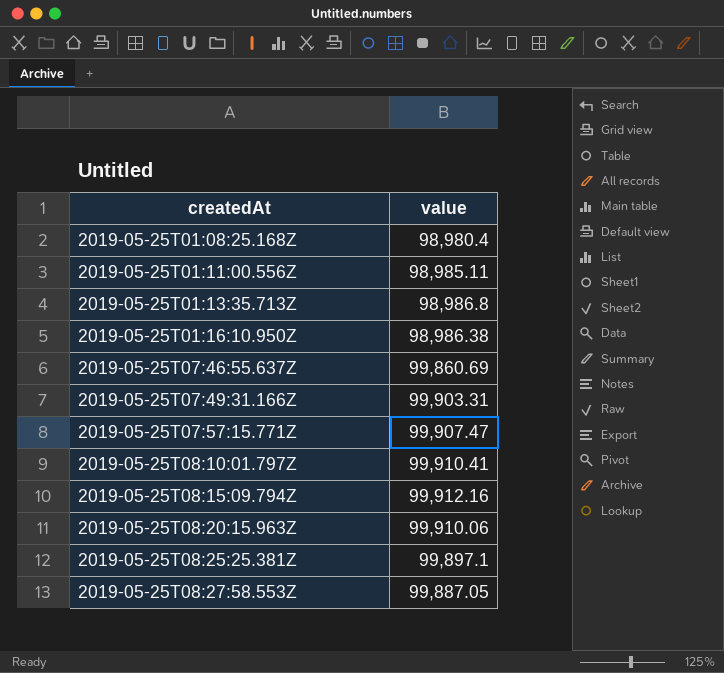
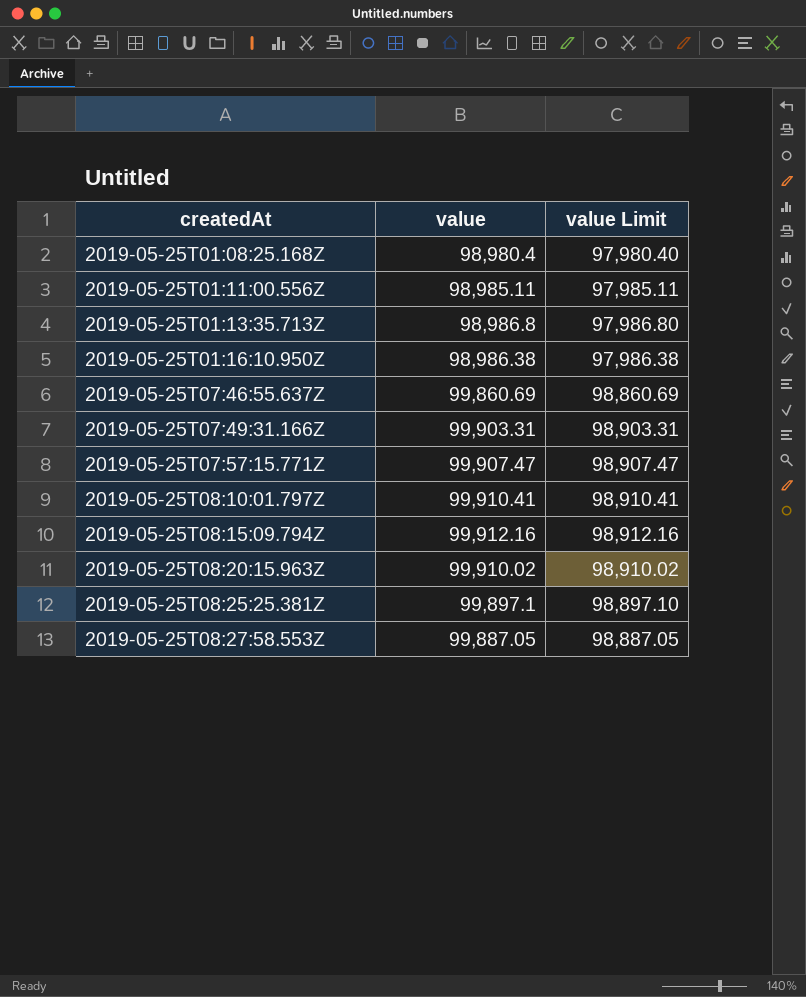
column value Limit | formula: none -> [value] - 1000
2019-05-25T08:20:15.963Z | value: 99,910.06 -> 99,910.02

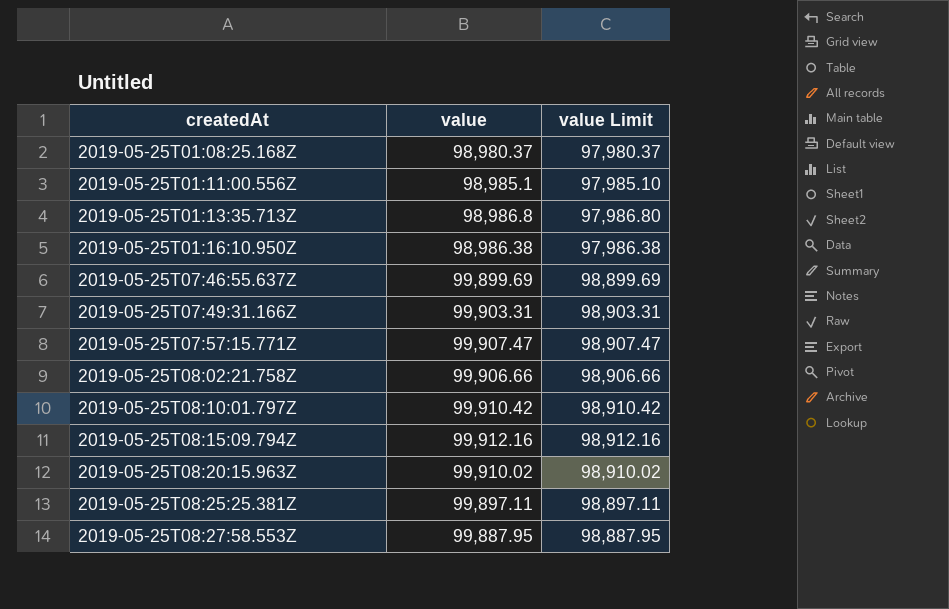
2019-05-25T01:08:25.168Z | value: 98,980.4 -> 98,980.37
2019-05-25T01:08:25.168Z | value Limit: 97,980.40 -> 97,980.37
2019-05-25T01:11:00.556Z | value: 98,985.11 -> 98,985.1
2019-05-25T01:11:00.556Z | value Limit: 97,985.11 -> 97,985.10
2019-05-25T07:46:55.637Z | value: 99,860.69 -> 99,899.69
2019-05-25T07:46:55.637Z | value Limit: 98,860.69 -> 98,899.69
row 2019-05-25T08:02:21.758Z: none -> 99,906.66 | 98,906.66
2019-05-25T08:10:01.797Z | value: 99,910.41 -> 99,910.42
2019-05-25T08:10:01.797Z | value Limit: 98,910.41 -> 98,910.42
2019-05-25T08:25:25.381Z | value: 99,897.1 -> 99,897.11
2019-05-25T08:25:25.381Z | value Limit: 98,897.10 -> 98,897.11
2019-05-25T08:27:58.553Z | value: 99,887.05 -> 99,887.95
2019-05-25T08:27:58.553Z | value Limit: 98,887.05 -> 98,887.95

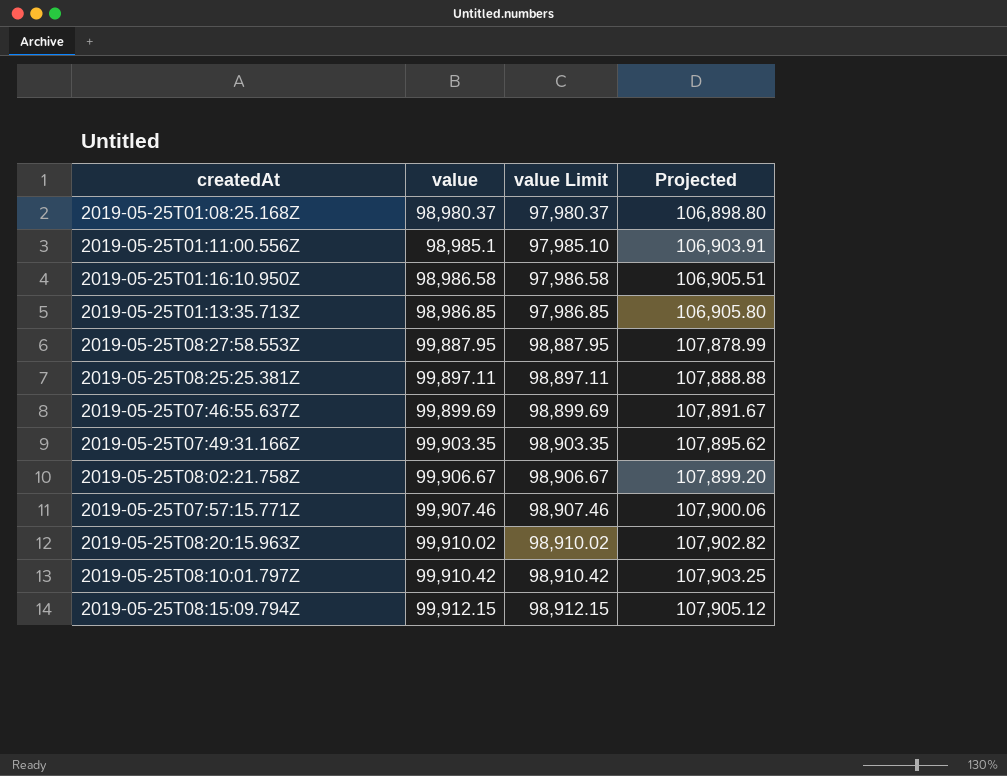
row order: createdAt ascending -> value ascending
column Projected | formula: none -> [value] * 1.08
2019-05-25T01:16:10.950Z | value: 98,986.38 -> 98,986.58
2019-05-25T01:16:10.950Z | value Limit: 97,986.38 -> 97,986.58
2019-05-25T01:13:35.713Z | value: 98,986.8 -> 98,986.85
2019-05-25T01:13:35.713Z | value Limit: 97,986.80 -> 97,986.85
2019-05-25T07:49:31.166Z | value: 99,903.31 -> 99,903.35
2019-05-25T07:49:31.166Z | value Limit: 98,903.31 -> 98,903.35
2019-05-25T08:02:21.758Z | value: 99,906.66 -> 99,906.67
2019-05-25T08:02:21.758Z | value Limit: 98,906.66 -> 98,906.67
2019-05-25T07:57:15.771Z | value: 99,907.47 -> 99,907.46
2019-05-25T07:57:15.771Z | value Limit: 98,907.47 -> 98,907.46
2019-05-25T08:15:09.794Z | value: 99,912.16 -> 99,912.15
2019-05-25T08:15:09.794Z | value Limit: 98,912.16 -> 98,912.15

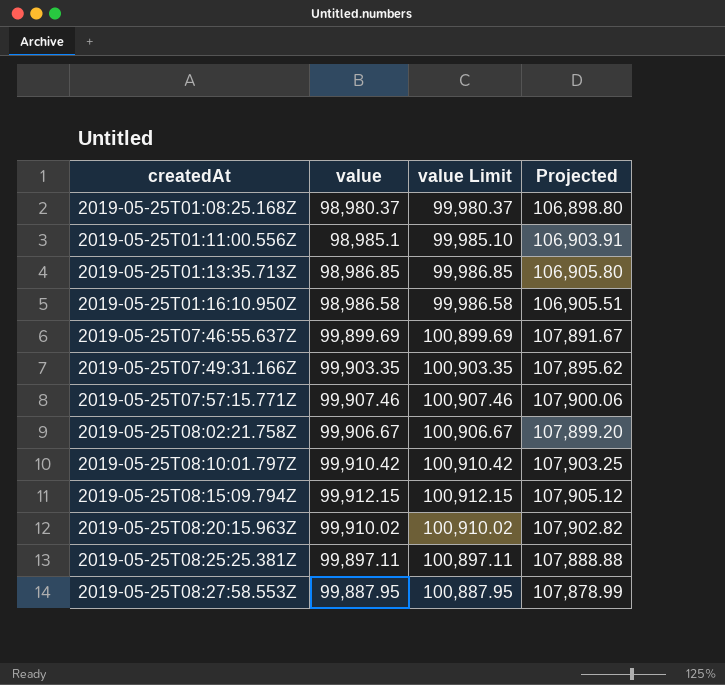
row order: value ascending -> createdAt ascending
column value Limit | formula: [value] - 1000 -> [value] + 1000

